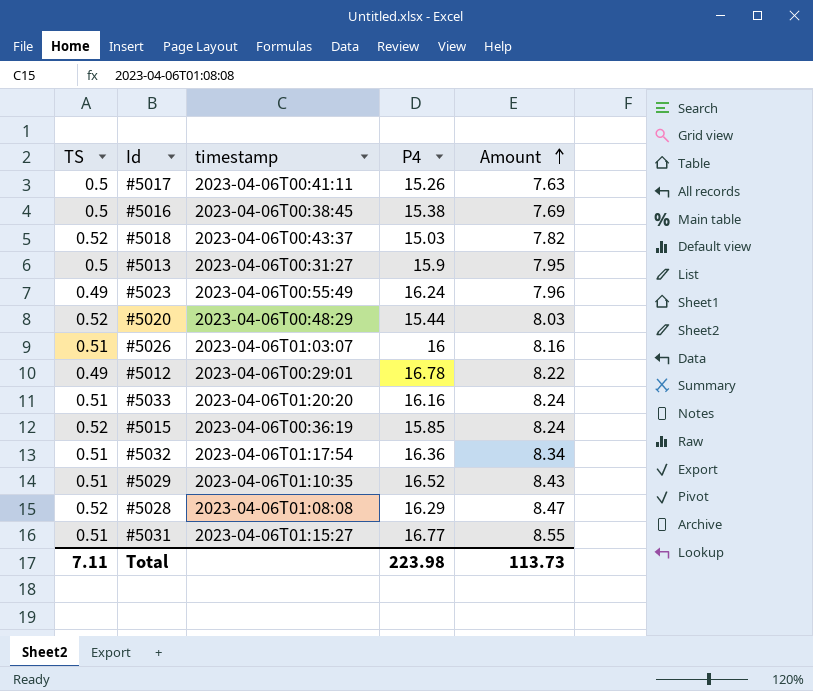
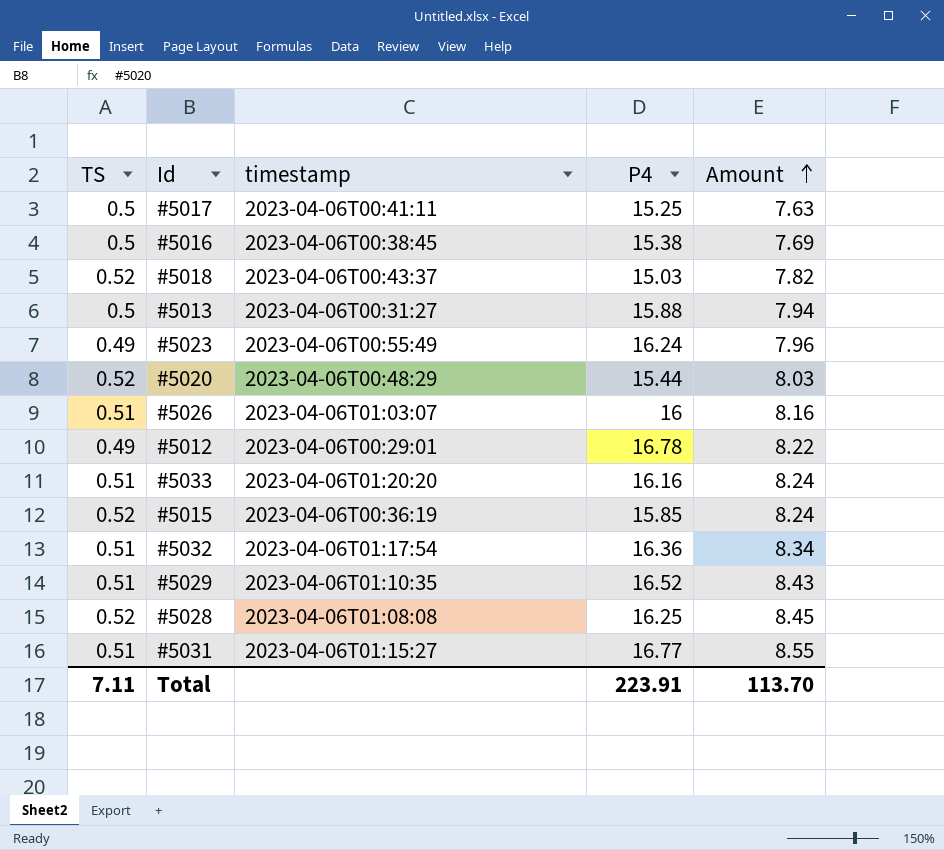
#5017 | P4: 15.26 -> 15.25
#5013 | P4: 15.9 -> 15.88
#5013 | Amount: 7.95 -> 7.94
#5028 | P4: 16.29 -> 16.25
#5028 | Amount: 8.47 -> 8.45
Total | P4: 223.98 -> 223.91
Total | Amount: 113.73 -> 113.70

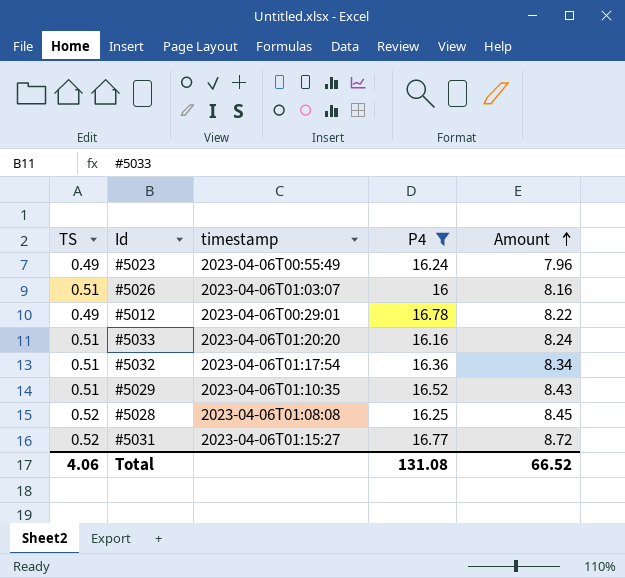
filter: none -> P4 >= 16
#5031 | TS: 0.51 -> 0.52
#5031 | Amount: 8.55 -> 8.72
Total | TS: 7.11 -> 4.06
Total | P4: 223.91 -> 131.08
Total | Amount: 113.70 -> 66.52

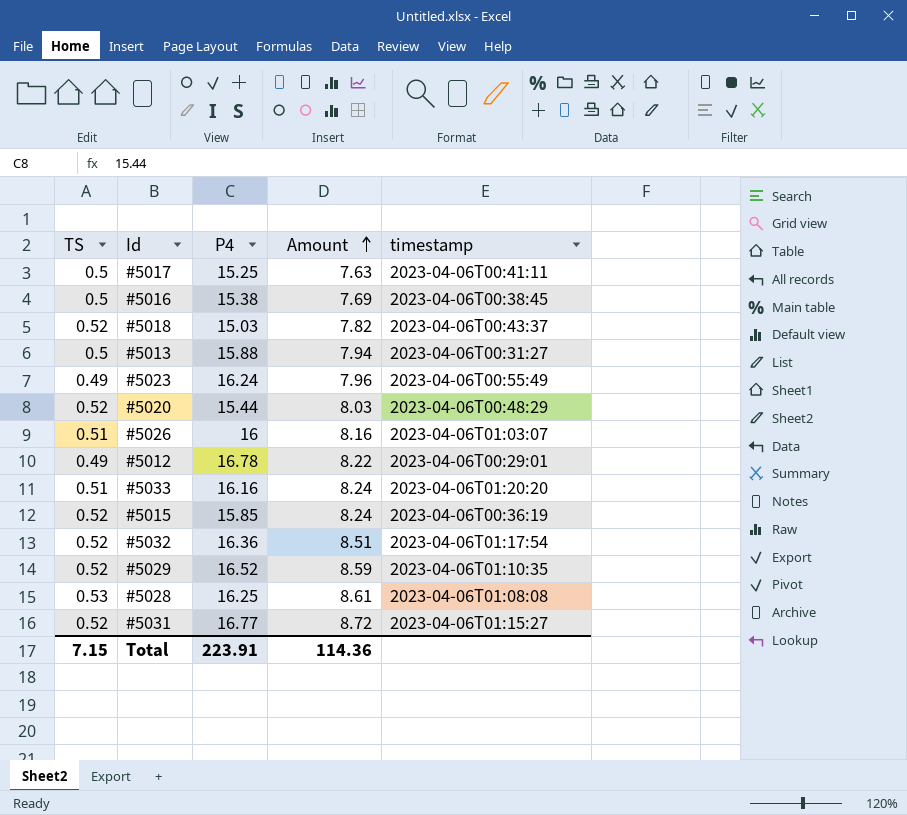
filter: P4 >= 16 -> none
column timestamp | position: 3 -> 5
#5032 | TS: 0.51 -> 0.52
#5032 | Amount: 8.34 -> 8.51
#5029 | TS: 0.51 -> 0.52
#5029 | Amount: 8.43 -> 8.59
#5028 | TS: 0.52 -> 0.53
#5028 | Amount: 8.45 -> 8.61
Total | TS: 4.06 -> 7.15
Total | P4: 131.08 -> 223.91
Total | Amount: 66.52 -> 114.36

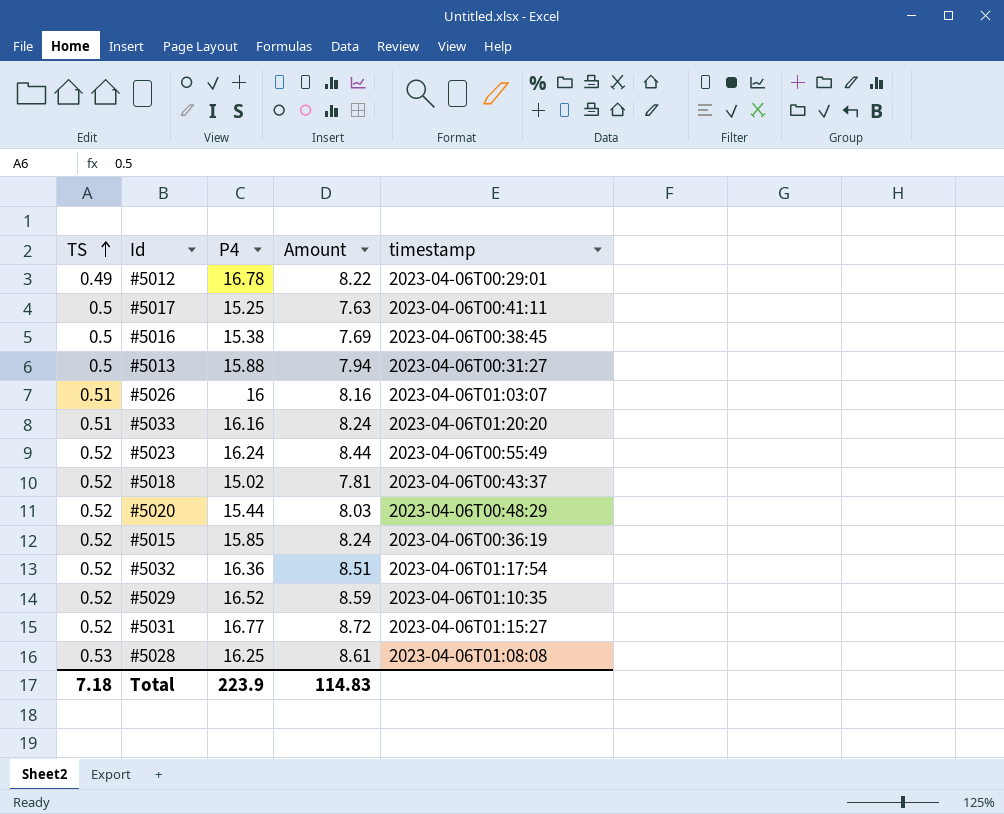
row order: Amount ascending -> TS ascending
#5023 | TS: 0.49 -> 0.52
#5023 | Amount: 7.96 -> 8.44
#5018 | P4: 15.03 -> 15.02
#5018 | Amount: 7.82 -> 7.81
Total | TS: 7.15 -> 7.18
Total | P4: 223.91 -> 223.9
Total | Amount: 114.36 -> 114.83

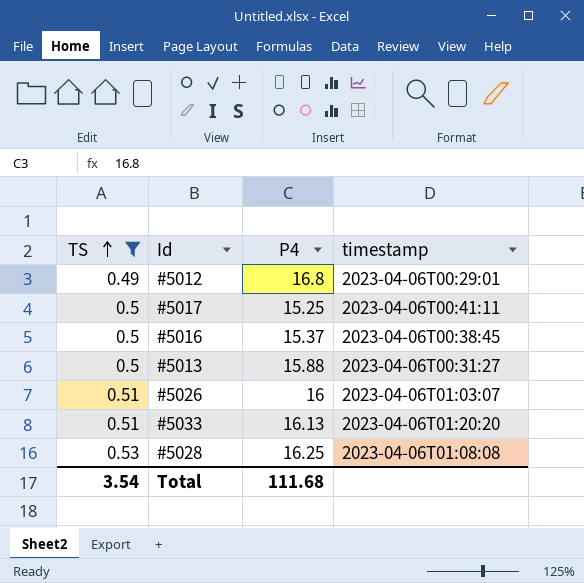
filter: none -> TS != 0.52
column Amount | formula: [TS] * [P4] -> none
#5012 | P4: 16.78 -> 16.8
#5016 | P4: 15.38 -> 15.37
#5033 | P4: 16.16 -> 16.13
Total | TS: 7.18 -> 3.54
Total | P4: 223.9 -> 111.68

